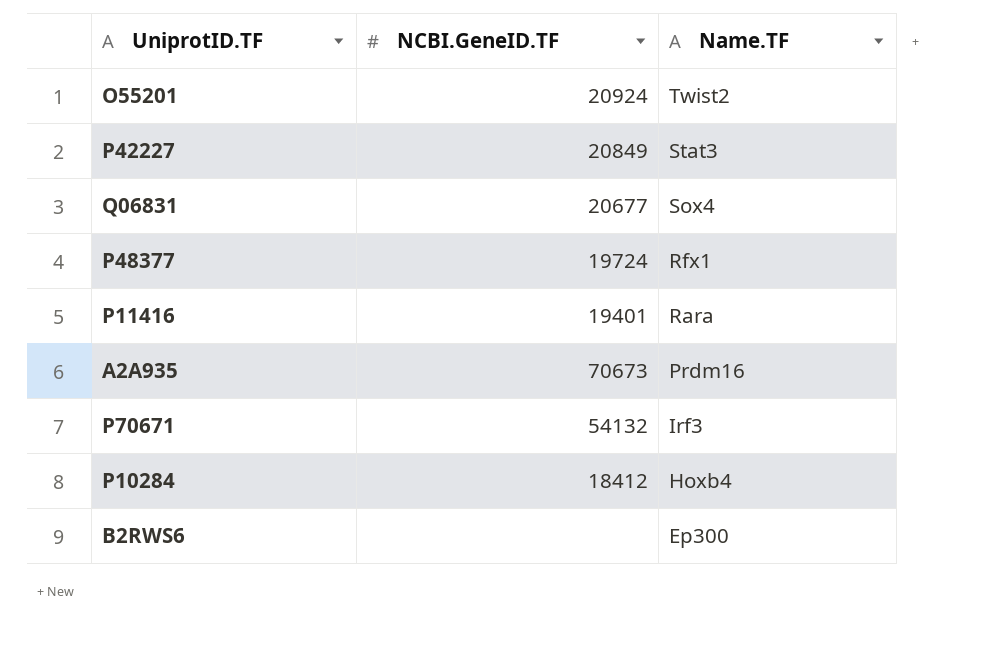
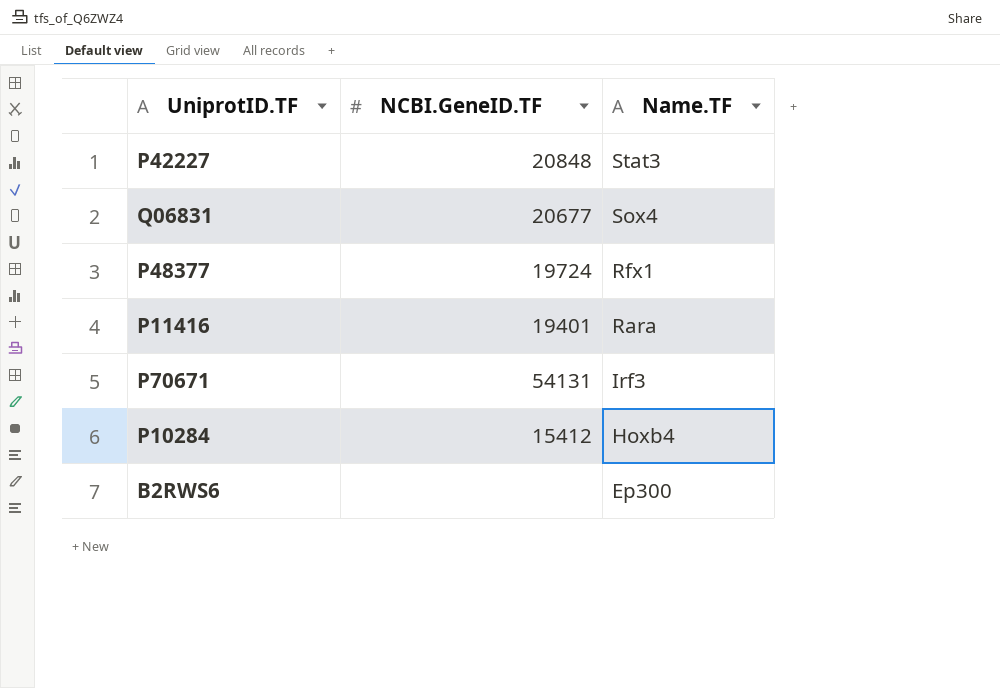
row O55201: 20924 | Twist2 -> none
row A2A935: 70673 | Prdm16 -> none
P42227 | NCBI.GeneID.TF: 20849 -> 20848
P70671 | NCBI.GeneID.TF: 54132 -> 54131
P10284 | NCBI.GeneID.TF: 18412 -> 15412

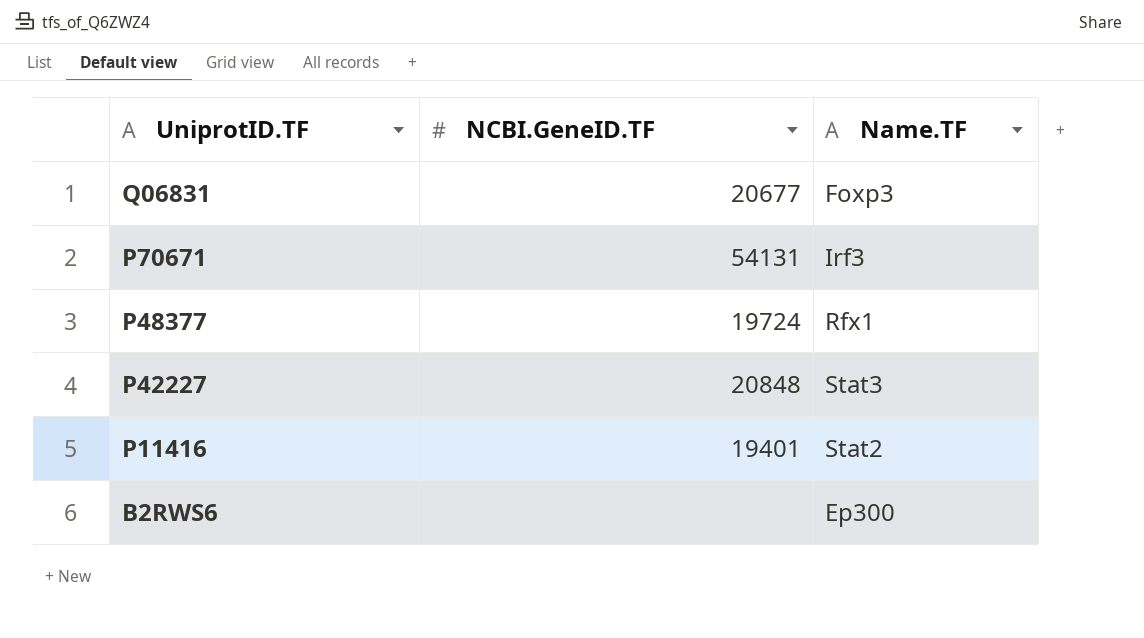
row order: Name.TF descending -> UniprotID.TF descending
row P10284: 15412 | Hoxb4 -> none
Q06831 | Name.TF: Sox4 -> Foxp3
P11416 | Name.TF: Rara -> Stat2

